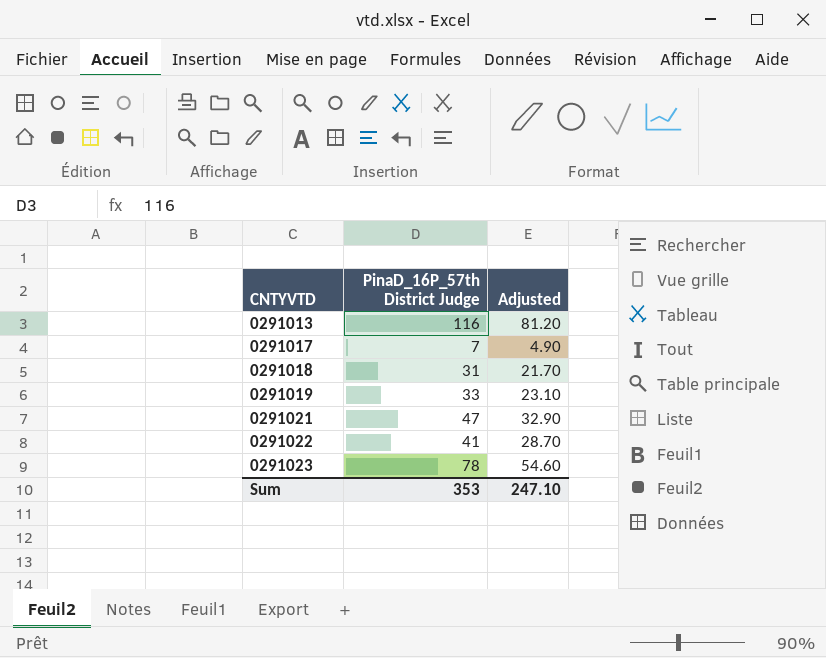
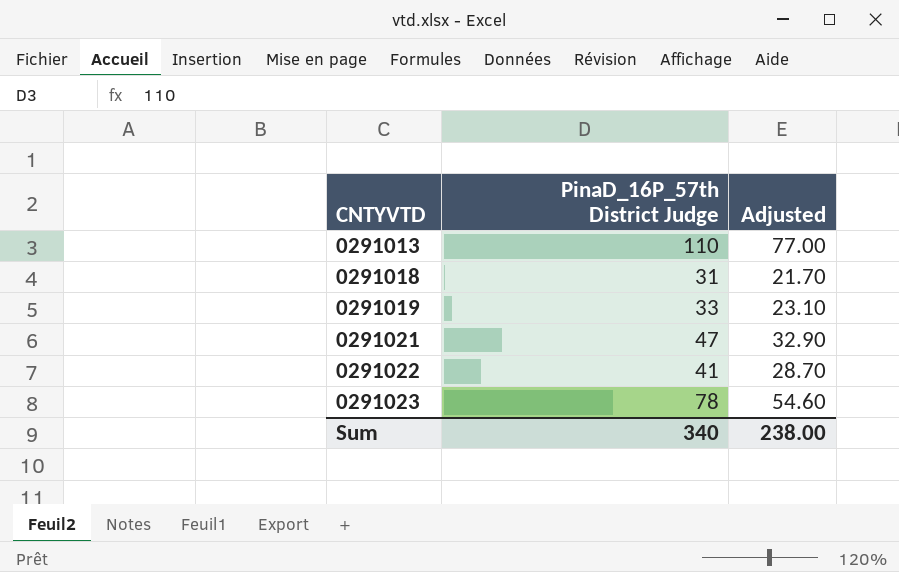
row 0291017: 7 | 4.90 -> none
0291013 | PinaD_16P_57th District Judge: 116 -> 110
0291013 | Adjusted: 81.20 -> 77.00
Sum | PinaD_16P_57th District Judge: 353 -> 340
Sum | Adjusted: 247.10 -> 238.00

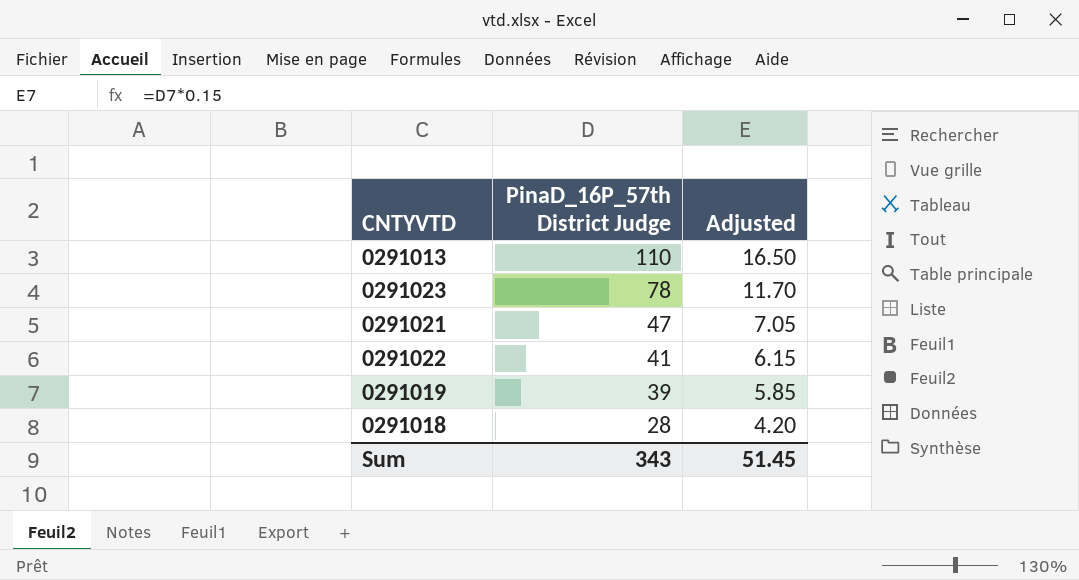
row order: CNTYVTD ascending -> PinaD_16P_57th District Judge descending
column Adjusted | formula: [PinaD_16P_57th District Judge] * 0.7 -> [PinaD_16P_57th District Judge] * 0.15
0291019 | PinaD_16P_57th District Judge: 33 -> 39
0291018 | PinaD_16P_57th District Judge: 31 -> 28
Sum | PinaD_16P_57th District Judge: 340 -> 343
Sum | Adjusted: 238.00 -> 51.45

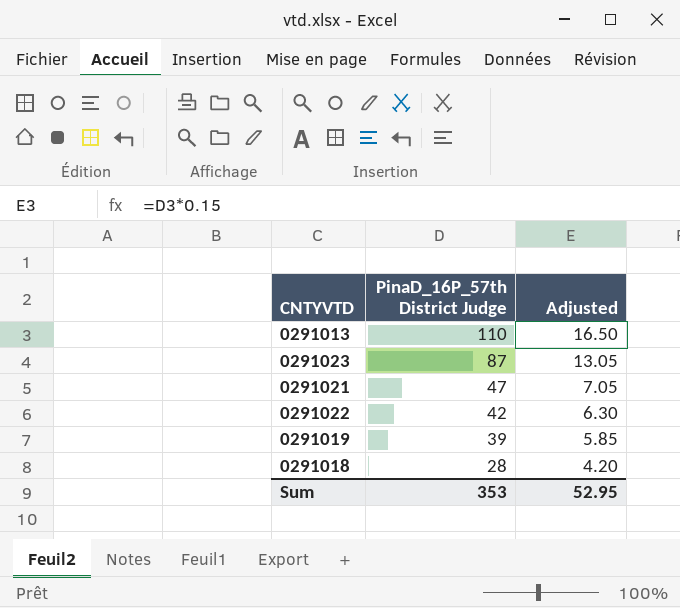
0291023 | PinaD_16P_57th District Judge: 78 -> 87
0291023 | Adjusted: 11.70 -> 13.05
0291022 | PinaD_16P_57th District Judge: 41 -> 42
0291022 | Adjusted: 6.15 -> 6.30
Sum | PinaD_16P_57th District Judge: 343 -> 353
Sum | Adjusted: 51.45 -> 52.95

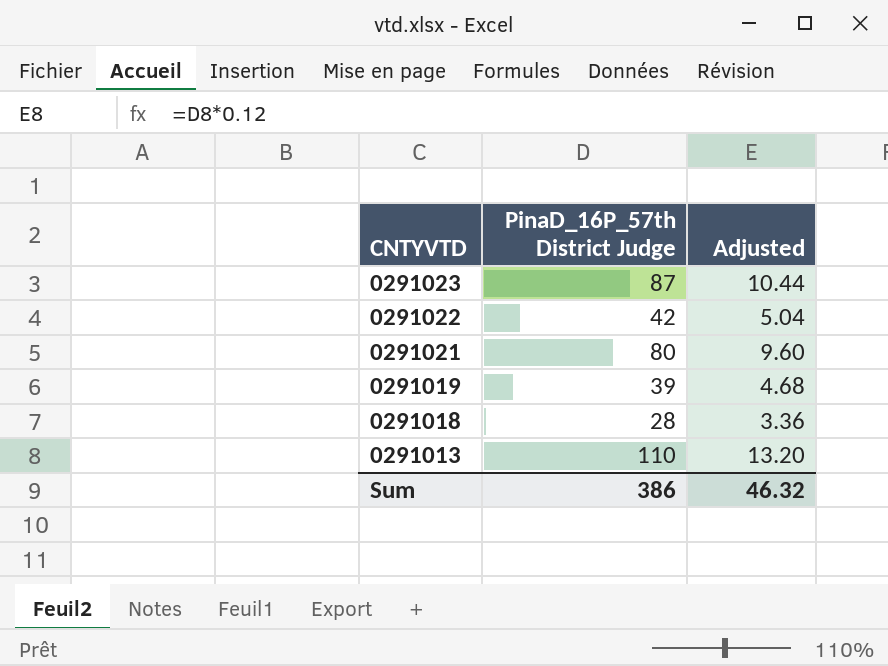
row order: PinaD_16P_57th District Judge descending -> CNTYVTD descending
column Adjusted | formula: [PinaD_16P_57th District Judge] * 0.15 -> [PinaD_16P_57th District Judge] * 0.12
0291021 | PinaD_16P_57th District Judge: 47 -> 80
Sum | PinaD_16P_57th District Judge: 353 -> 386
Sum | Adjusted: 52.95 -> 46.32

